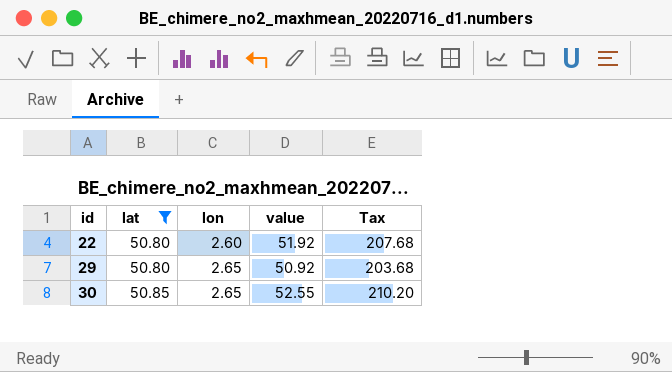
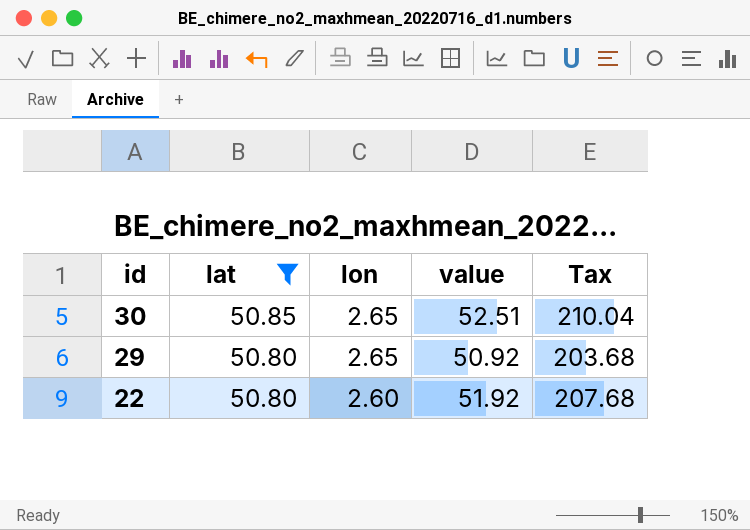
row order: id ascending -> id descending
30 | value: 52.55 -> 52.51
30 | Tax: 210.20 -> 210.04

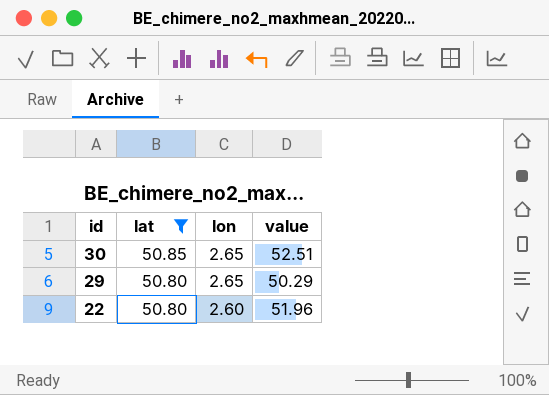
column Tax | formula: [value] * 4 -> none
29 | value: 50.92 -> 50.29
22 | value: 51.92 -> 51.96

